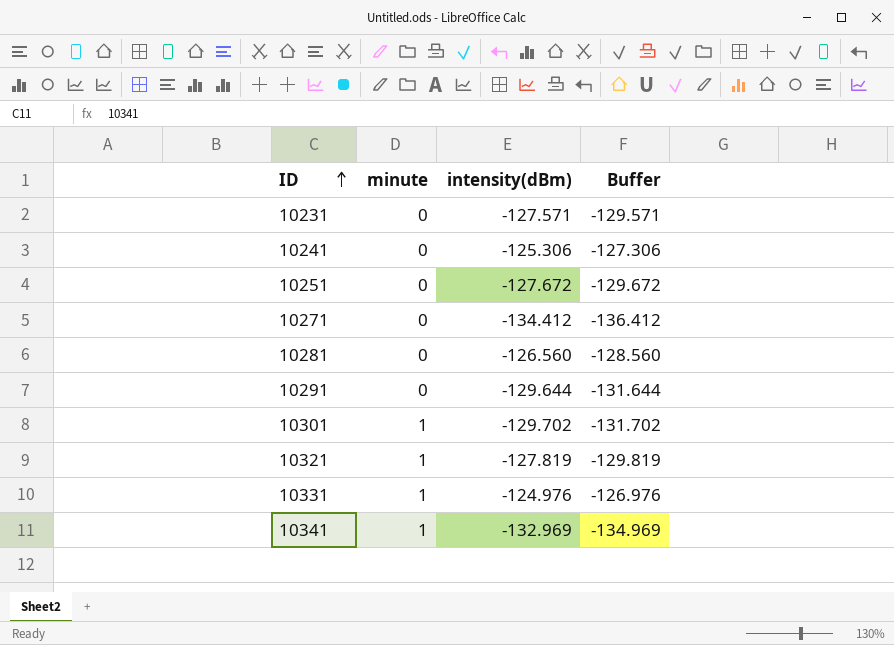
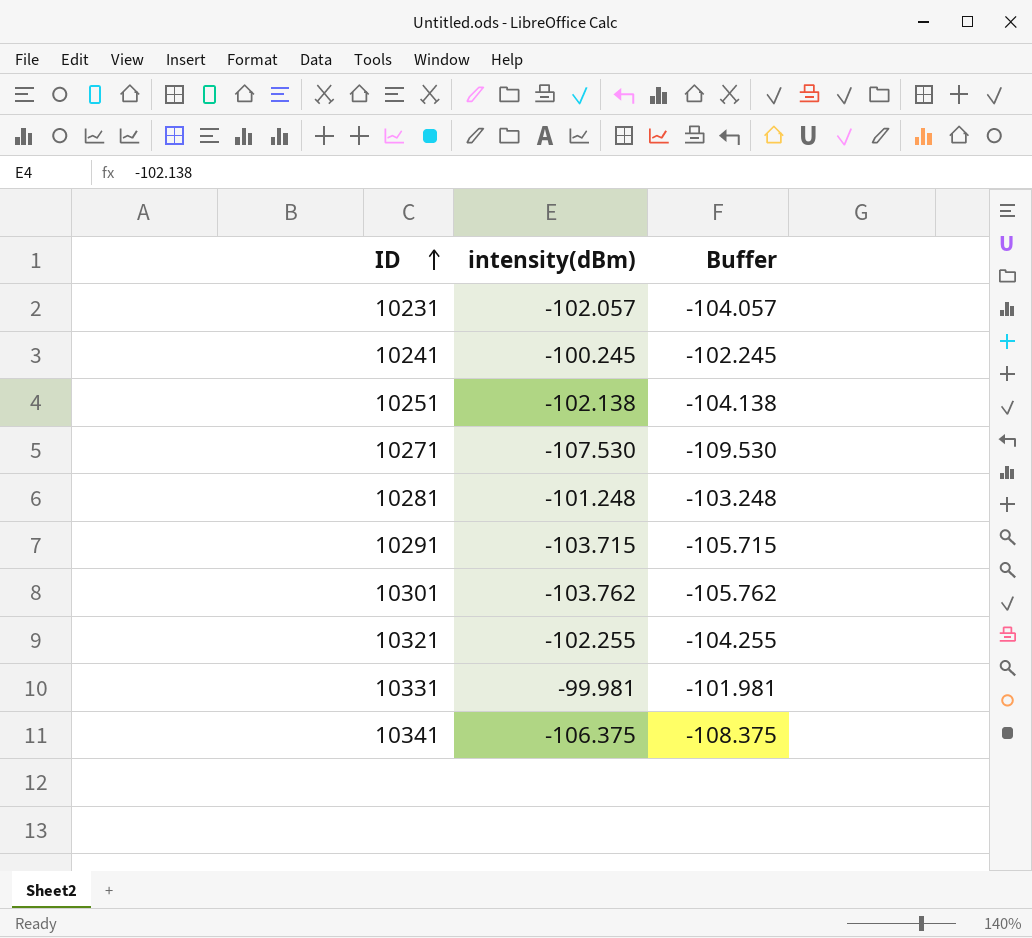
column minute | position: 2 -> none
10231 | intensity(dBm): -127.571 -> -102.057
10231 | Buffer: -129.571 -> -104.057
10241 | intensity(dBm): -125.306 -> -100.245
10241 | Buffer: -127.306 -> -102.245
10251 | intensity(dBm): -127.672 -> -102.138
10251 | Buffer: -129.672 -> -104.138
10271 | intensity(dBm): -134.412 -> -107.530
10271 | Buffer: -136.412 -> -109.530
10281 | intensity(dBm): -126.560 -> -101.248
10281 | Buffer: -128.560 -> -103.248
10291 | intensity(dBm): -129.644 -> -103.715
10291 | Buffer: -131.644 -> -105.715
10301 | intensity(dBm): -129.702 -> -103.762
10301 | Buffer: -131.702 -> -105.762
10321 | intensity(dBm): -127.819 -> -102.255
10321 | Buffer: -129.819 -> -104.255
10331 | intensity(dBm): -124.976 -> -99.981
10331 | Buffer: -126.976 -> -101.981
10341 | intensity(dBm): -132.969 -> -106.375
10341 | Buffer: -134.969 -> -108.375

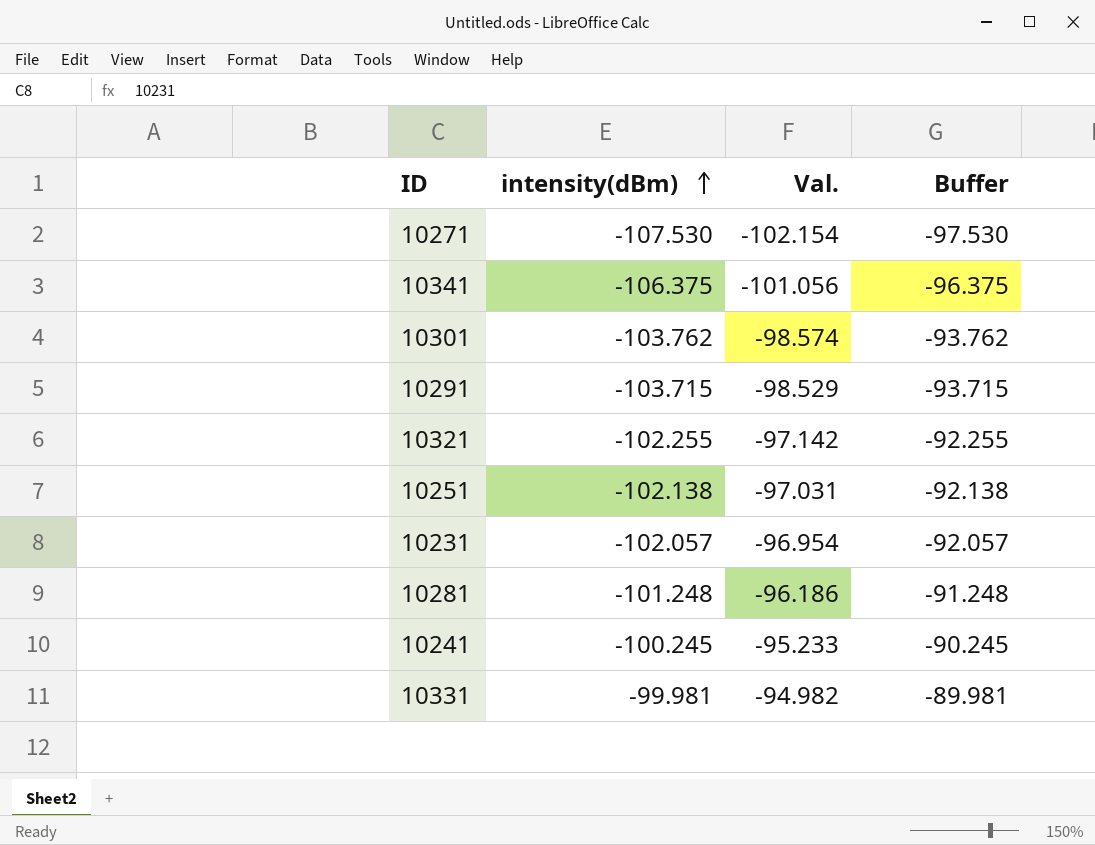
row order: ID ascending -> intensity(dBm) ascending
column Val. | formula: none -> [intensity(dBm)] * 0.95
column Buffer | formula: [intensity(dBm)] - 2 -> [intensity(dBm)] + 10

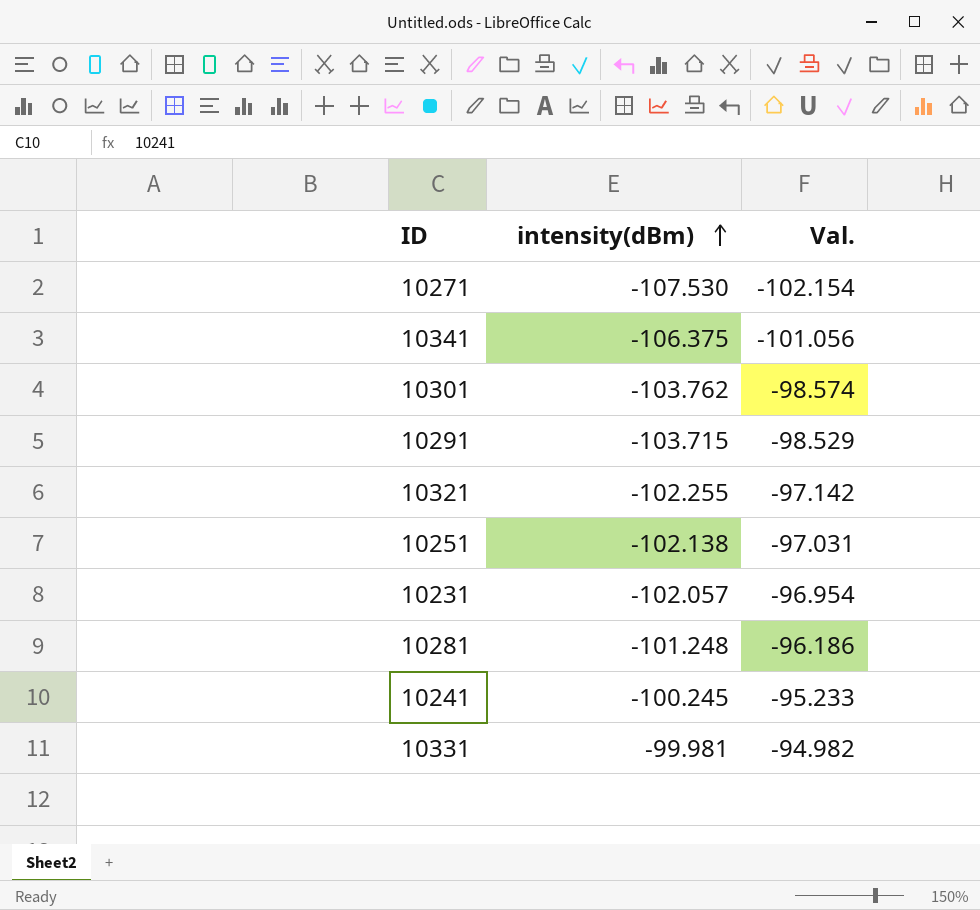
column Buffer | formula: [intensity(dBm)] + 10 -> none

